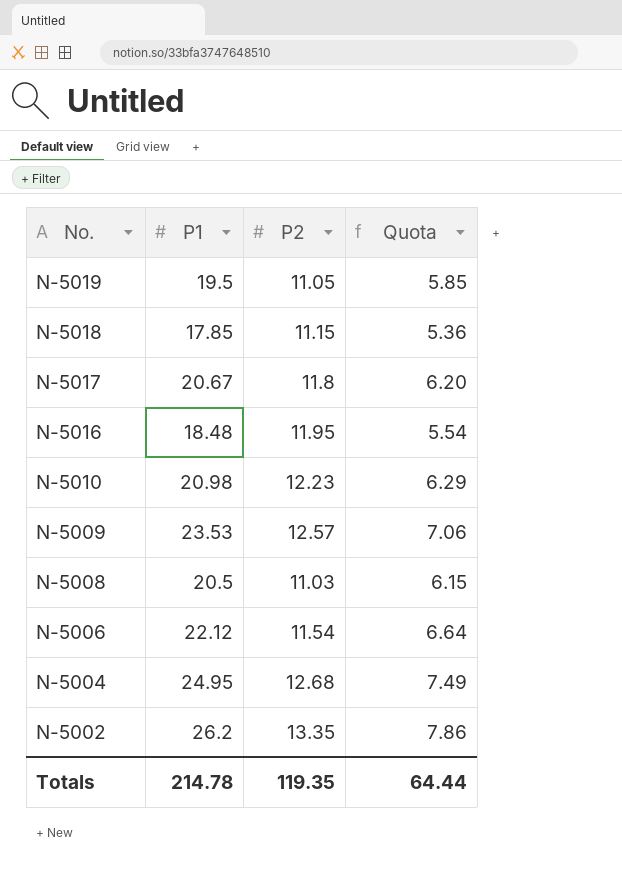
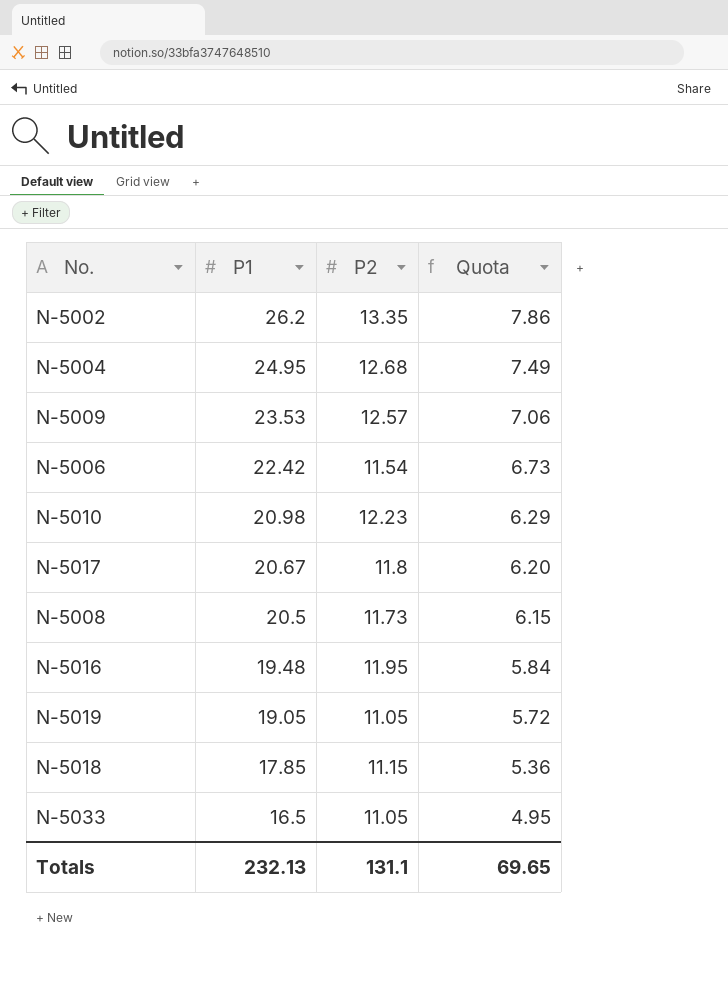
row order: No. descending -> P1 descending
N-5006 | P1: 22.12 -> 22.42
N-5006 | Quota: 6.64 -> 6.73
N-5008 | P2: 11.03 -> 11.73
N-5016 | P1: 18.48 -> 19.48
N-5016 | Quota: 5.54 -> 5.84
N-5019 | P1: 19.5 -> 19.05
N-5019 | Quota: 5.85 -> 5.72
row N-5033: none -> 16.5 | 11.05 | 4.95
Totals | P1: 214.78 -> 232.13
Totals | P2: 119.35 -> 131.1
Totals | Quota: 64.44 -> 69.65

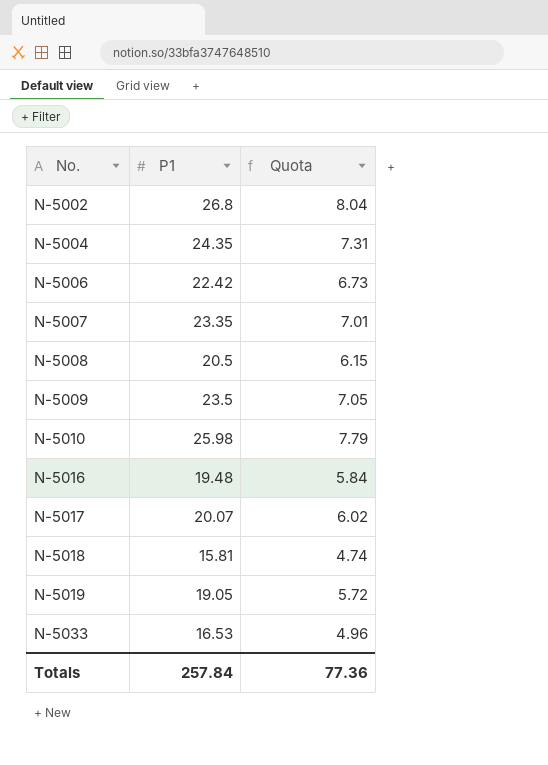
row order: P1 descending -> No. ascending
column P2 | position: 3 -> none
N-5002 | P1: 26.2 -> 26.8
N-5002 | Quota: 7.86 -> 8.04
N-5004 | P1: 24.95 -> 24.35
N-5004 | Quota: 7.49 -> 7.31
row N-5007: none -> 23.35 | 7.01
N-5009 | P1: 23.53 -> 23.5
N-5009 | Quota: 7.06 -> 7.05
N-5010 | P1: 20.98 -> 25.98
N-5010 | Quota: 6.29 -> 7.79
N-5017 | P1: 20.67 -> 20.07
N-5017 | Quota: 6.20 -> 6.02
N-5018 | P1: 17.85 -> 15.81
N-5018 | Quota: 5.36 -> 4.74
N-5033 | P1: 16.5 -> 16.53
N-5033 | Quota: 4.95 -> 4.96
Totals | P1: 232.13 -> 257.84
Totals | Quota: 69.65 -> 77.36

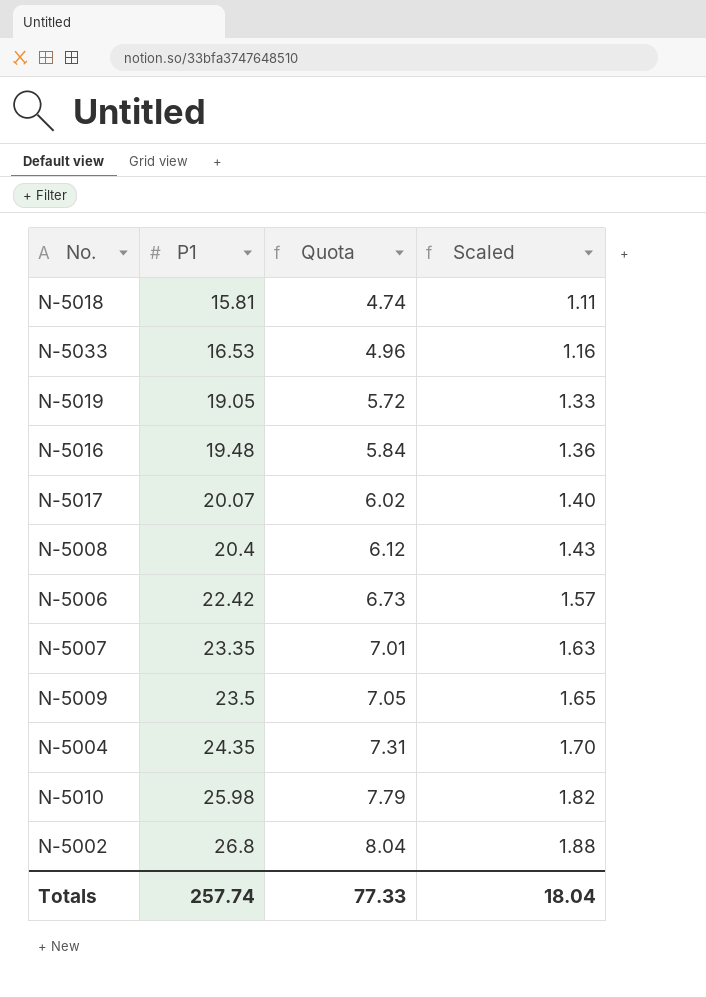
row order: No. ascending -> P1 ascending
column Scaled | formula: none -> [P1] * 0.07
N-5008 | P1: 20.5 -> 20.4
N-5008 | Quota: 6.15 -> 6.12
Totals | P1: 257.84 -> 257.74
Totals | Quota: 77.36 -> 77.33

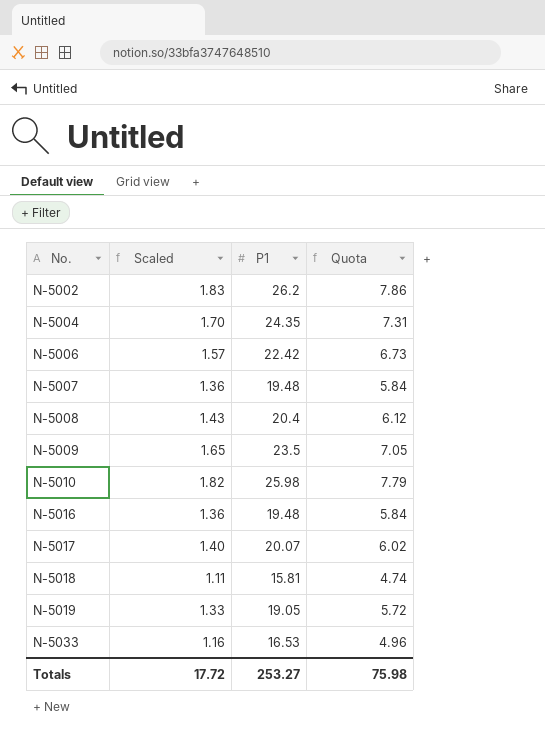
row order: P1 ascending -> No. ascending
column Scaled | position: 4 -> 2
N-5002 | Scaled: 1.88 -> 1.83
N-5002 | P1: 26.8 -> 26.2
N-5002 | Quota: 8.04 -> 7.86
N-5007 | Scaled: 1.63 -> 1.36
N-5007 | P1: 23.35 -> 19.48
N-5007 | Quota: 7.01 -> 5.84
Totals | Scaled: 18.04 -> 17.72
Totals | P1: 257.74 -> 253.27
Totals | Quota: 77.33 -> 75.98

